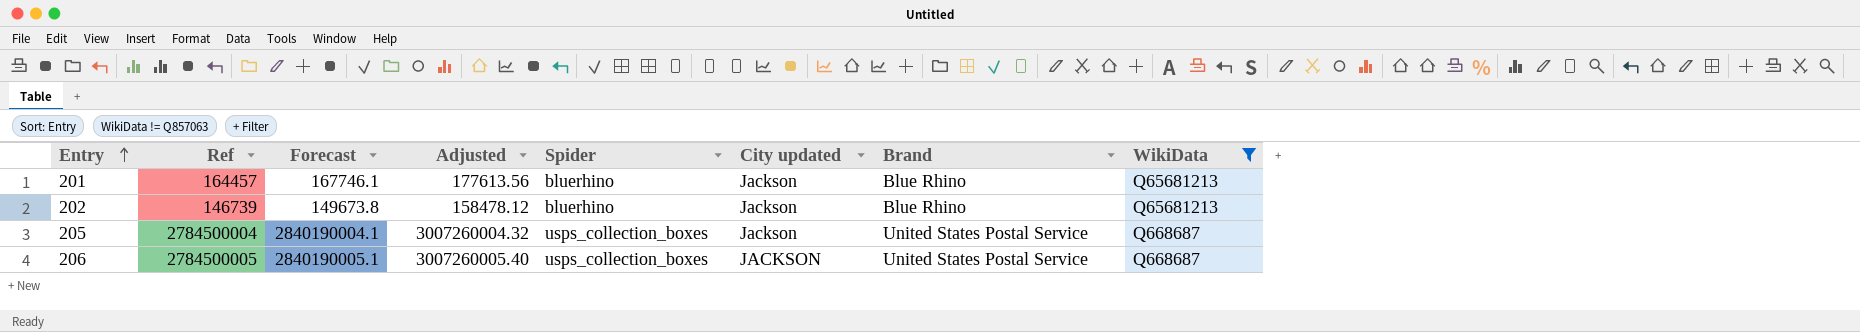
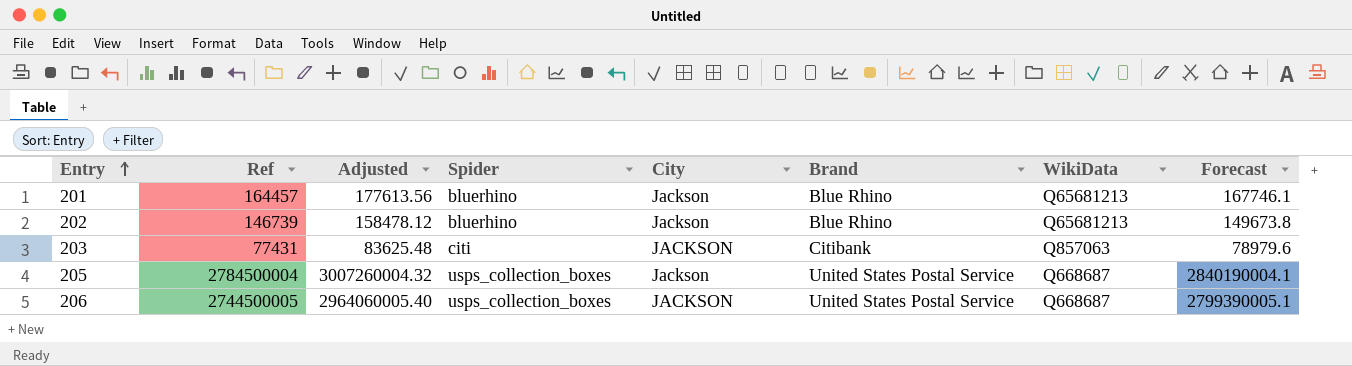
filter: WikiData != Q857063 -> none
column name: City updated -> City
column Forecast | position: 3 -> 8
206 | Ref: 2784500005 -> 2744500005
206 | Adjusted: 3007260005.40 -> 2964060005.40
206 | Forecast: 2840190005.1 -> 2799390005.1

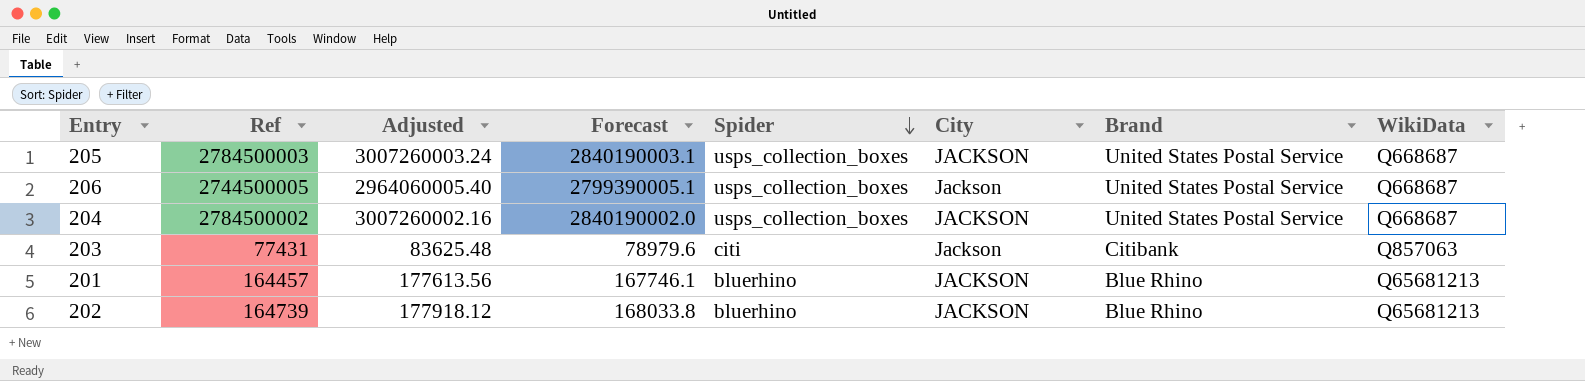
row order: Entry ascending -> Spider descending
column Forecast | position: 8 -> 4
205 | Ref: 2784500004 -> 2784500003
205 | Adjusted: 3007260004.32 -> 3007260003.24
205 | Forecast: 2840190004.1 -> 2840190003.1
205 | City: Jackson -> JACKSON
206 | City: JACKSON -> Jackson
row 204: none -> 2784500002 | 3007260002.16 | 2840190002.0 | usps_collection_boxes | JACKSON | United States Postal Service | Q668687
203 | City: JACKSON -> Jackson
201 | City: Jackson -> JACKSON
202 | Ref: 146739 -> 164739
202 | Adjusted: 158478.12 -> 177918.12
202 | Forecast: 149673.8 -> 168033.8
202 | City: Jackson -> JACKSON

